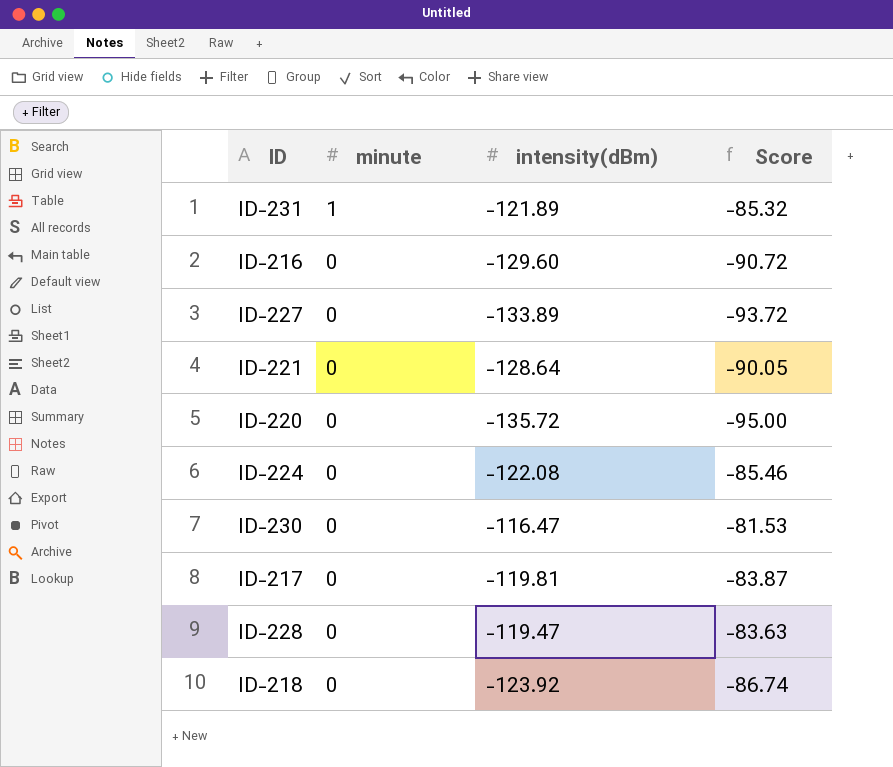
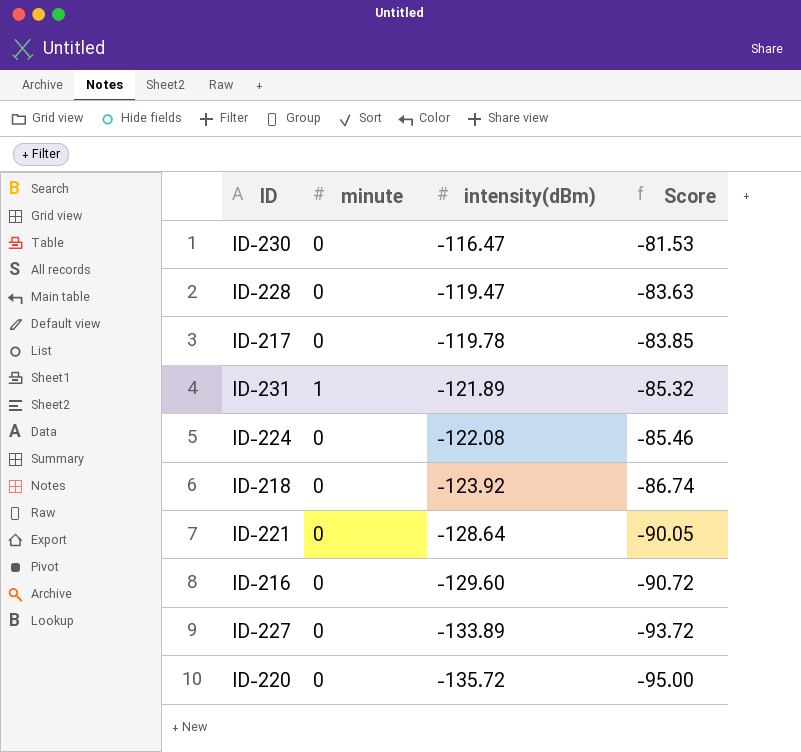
row order: minute descending -> intensity(dBm) descending
ID-217 | intensity(dBm): -119.81 -> -119.78
ID-217 | Score: -83.87 -> -83.85

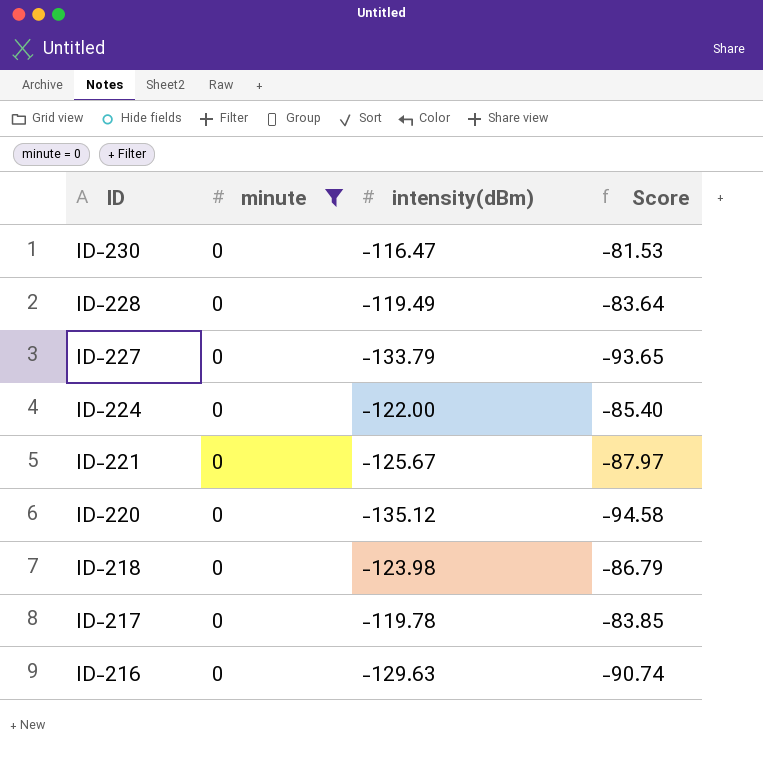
filter: none -> minute = 0
row order: intensity(dBm) descending -> ID descending
ID-228 | intensity(dBm): -119.47 -> -119.49
ID-228 | Score: -83.63 -> -83.64
ID-227 | intensity(dBm): -133.89 -> -133.79
ID-227 | Score: -93.72 -> -93.65
ID-224 | intensity(dBm): -122.08 -> -122.00
ID-224 | Score: -85.46 -> -85.40
ID-221 | intensity(dBm): -128.64 -> -125.67
ID-221 | Score: -90.05 -> -87.97
ID-220 | intensity(dBm): -135.72 -> -135.12
ID-220 | Score: -95.00 -> -94.58
ID-218 | intensity(dBm): -123.92 -> -123.98
ID-218 | Score: -86.74 -> -86.79
ID-216 | intensity(dBm): -129.60 -> -129.63
ID-216 | Score: -90.72 -> -90.74

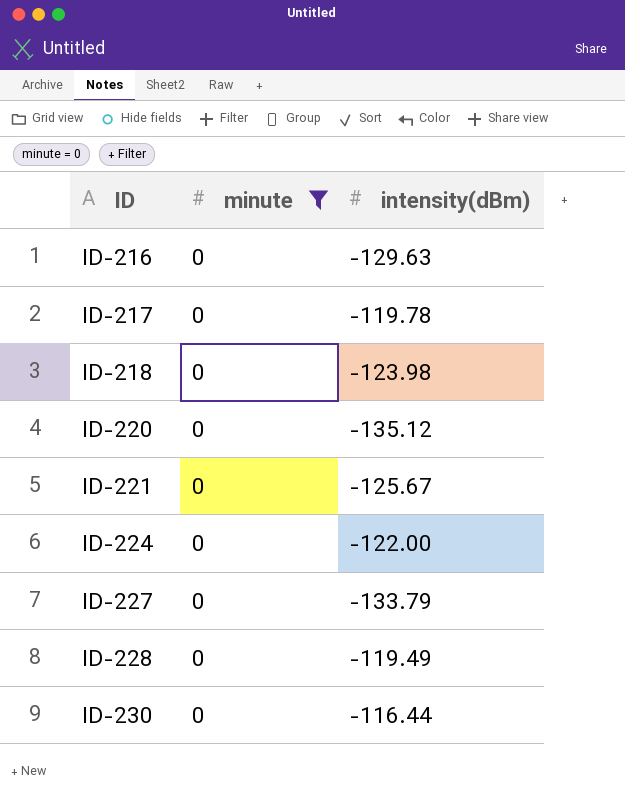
row order: ID descending -> ID ascending
column Score | formula: [intensity(dBm)] * 0.7 -> none
ID-230 | intensity(dBm): -116.47 -> -116.44

